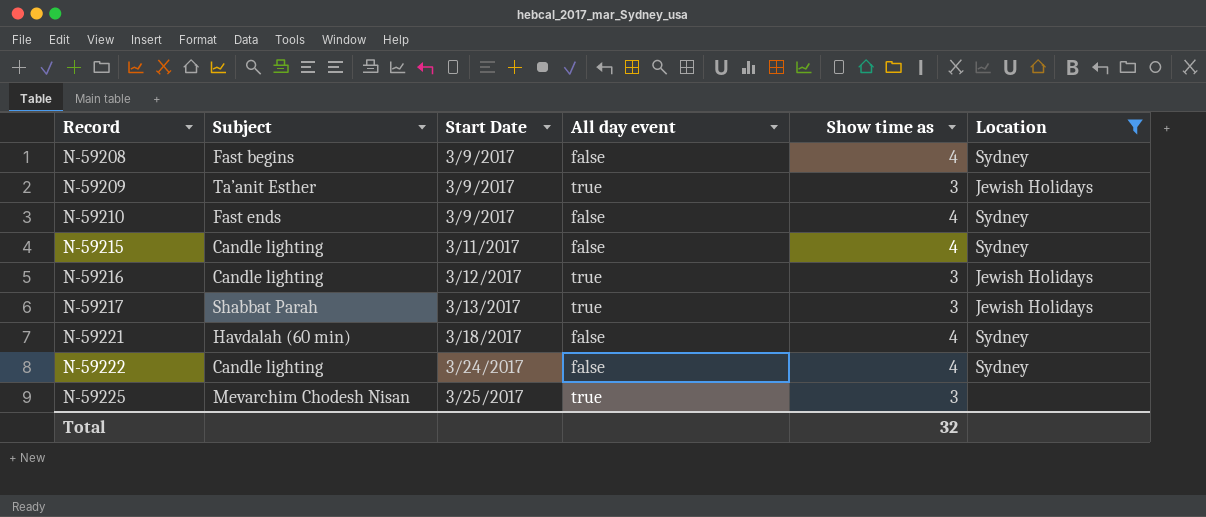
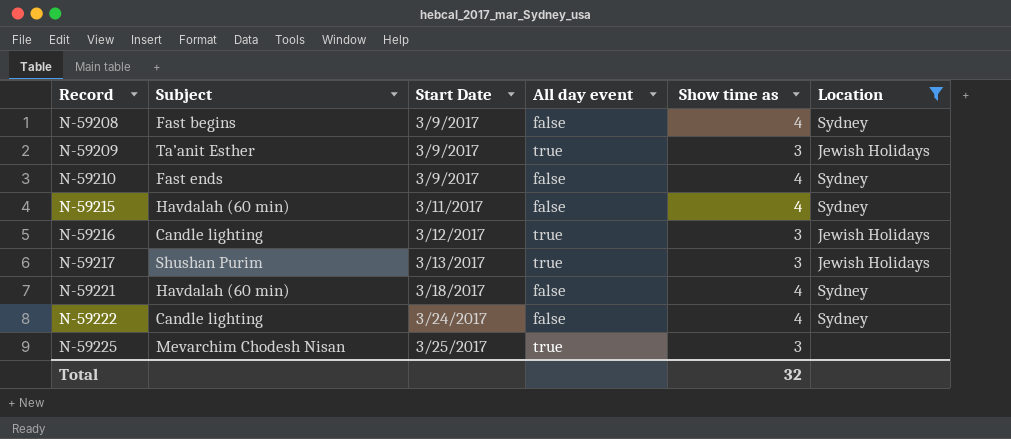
N-59215 | Subject: Candle lighting -> Havdalah (60 min)
N-59217 | Subject: Shabbat Parah -> Shushan Purim

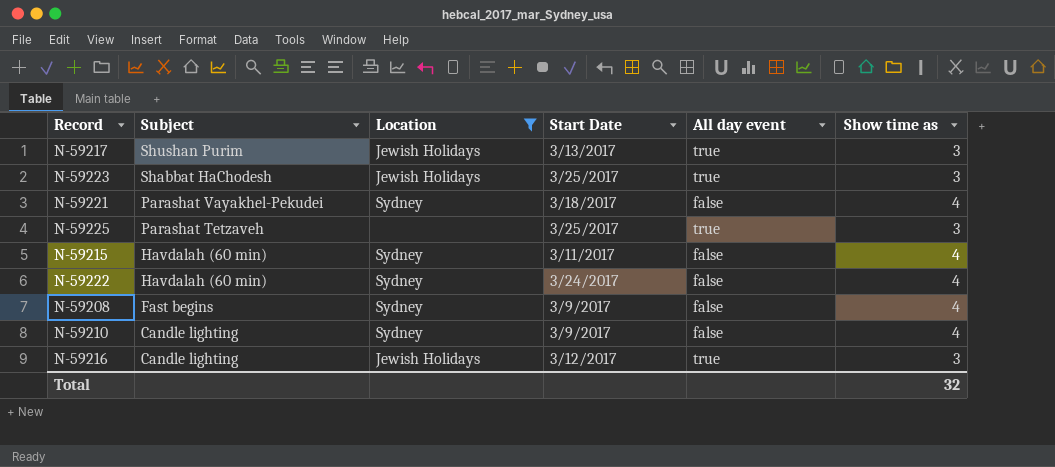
row order: Record ascending -> Subject descending
column Location | position: 6 -> 3
row N-59209: Ta’anit Esther | 3/9/2017 | true | 3 | Jewish Holidays -> none
row N-59223: none -> Shabbat HaChodesh | Jewish Holidays | 3/25/2017 | true | 3
N-59221 | Subject: Havdalah (60 min) -> Parashat Vayakhel-Pekudei
N-59225 | Subject: Mevarchim Chodesh Nisan -> Parashat Tetzaveh
N-59222 | Subject: Candle lighting -> Havdalah (60 min)
N-59210 | Subject: Fast ends -> Candle lighting

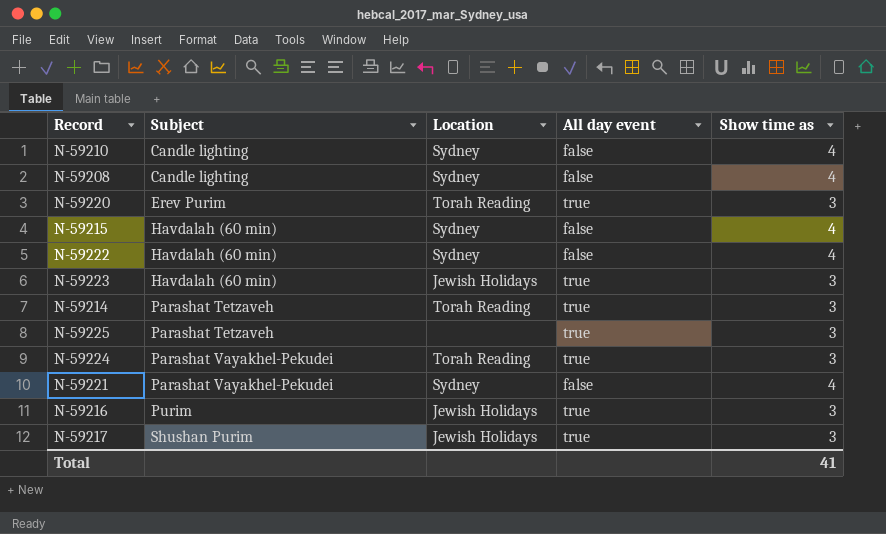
filter: Location != Torah Reading -> none
row order: Subject descending -> Subject ascending
column Start Date | position: 4 -> none
N-59208 | Subject: Fast begins -> Candle lighting
N-59223 | Subject: Shabbat HaChodesh -> Havdalah (60 min)
N-59216 | Subject: Candle lighting -> Purim
Total | Show time as: 32 -> 41

